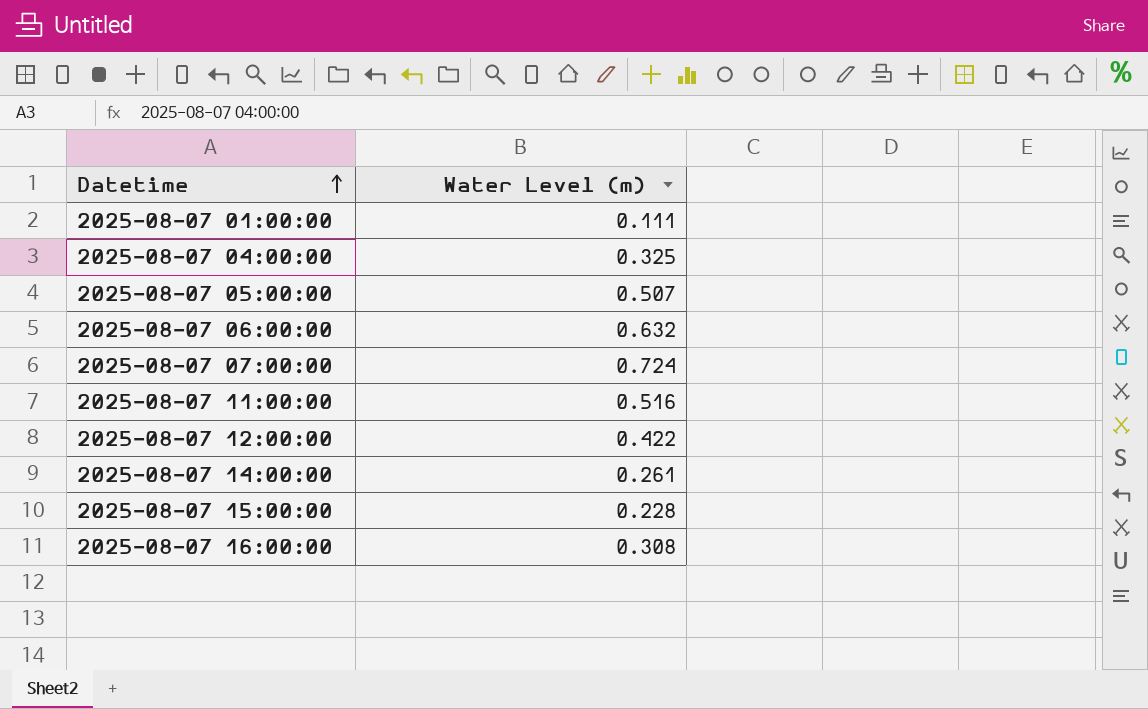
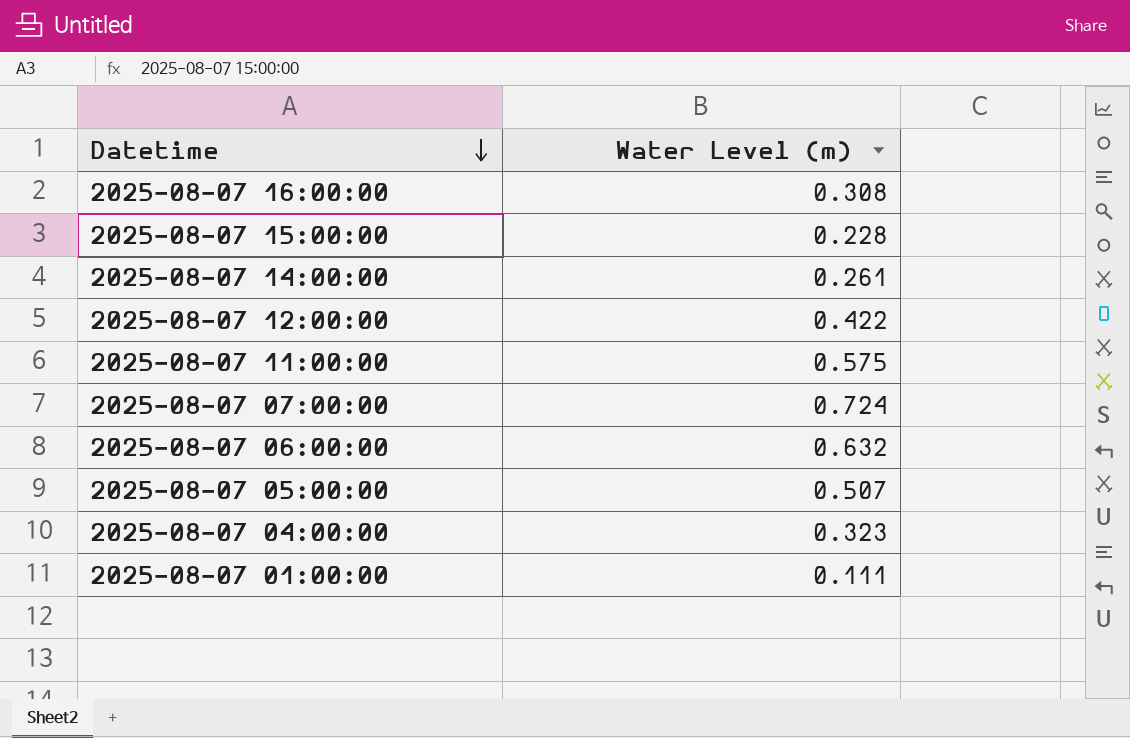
row order: Datetime ascending -> Datetime descending
2025-08-07 11:00:00 | Water Level (m): 0.516 -> 0.575
2025-08-07 04:00:00 | Water Level (m): 0.325 -> 0.323

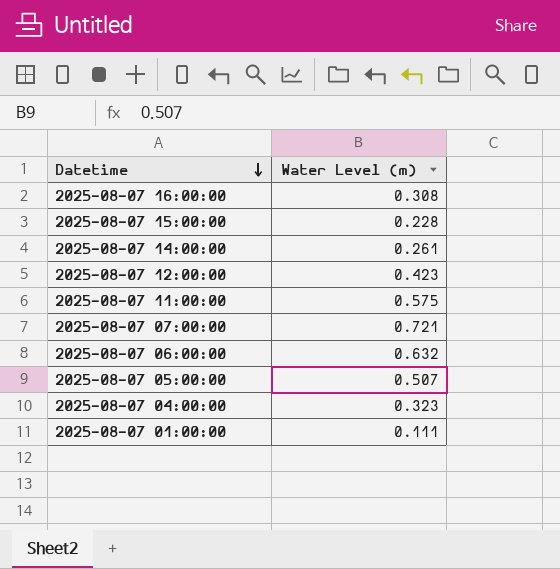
2025-08-07 12:00:00 | Water Level (m): 0.422 -> 0.423
2025-08-07 07:00:00 | Water Level (m): 0.724 -> 0.721

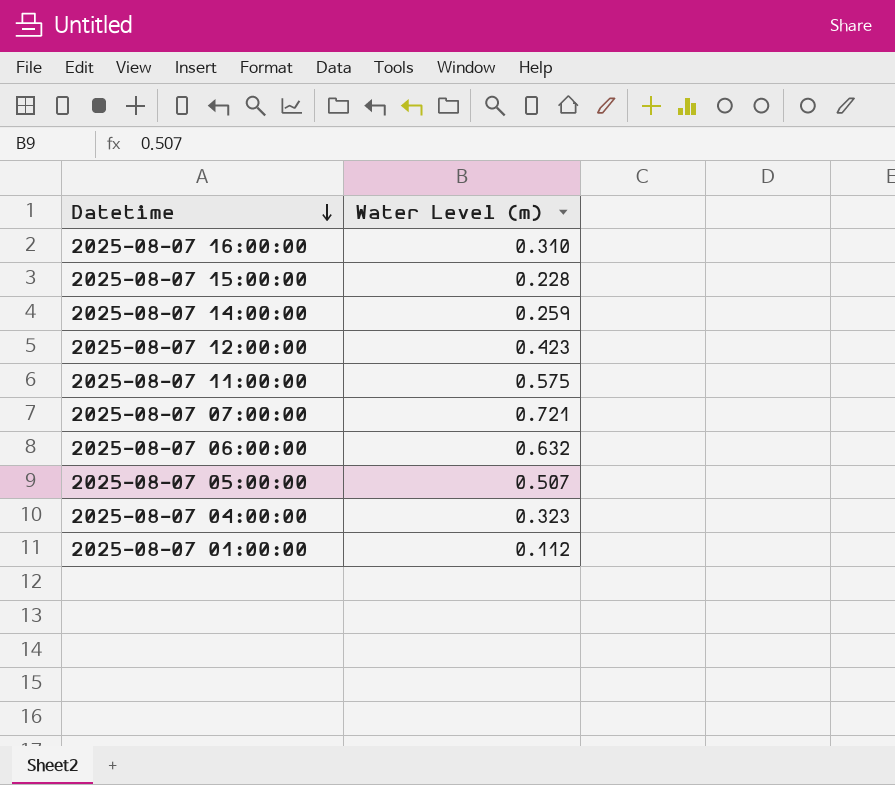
2025-08-07 16:00:00 | Water Level (m): 0.308 -> 0.310
2025-08-07 14:00:00 | Water Level (m): 0.261 -> 0.259
2025-08-07 01:00:00 | Water Level (m): 0.111 -> 0.112

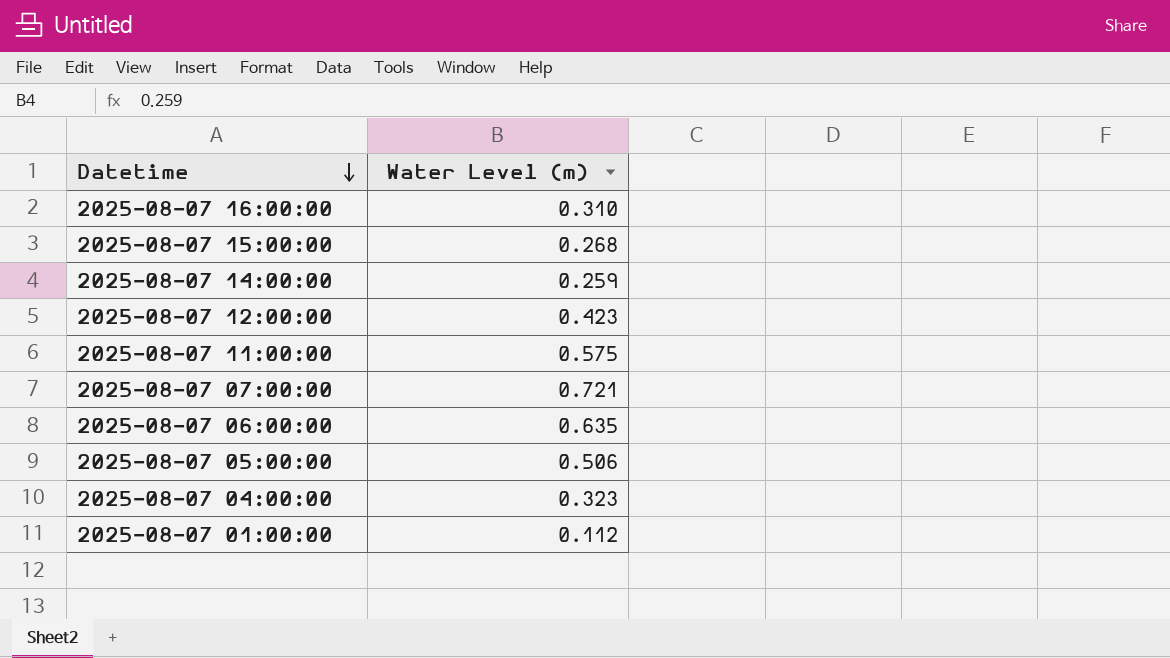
2025-08-07 15:00:00 | Water Level (m): 0.228 -> 0.268
2025-08-07 06:00:00 | Water Level (m): 0.632 -> 0.635
2025-08-07 05:00:00 | Water Level (m): 0.507 -> 0.506

